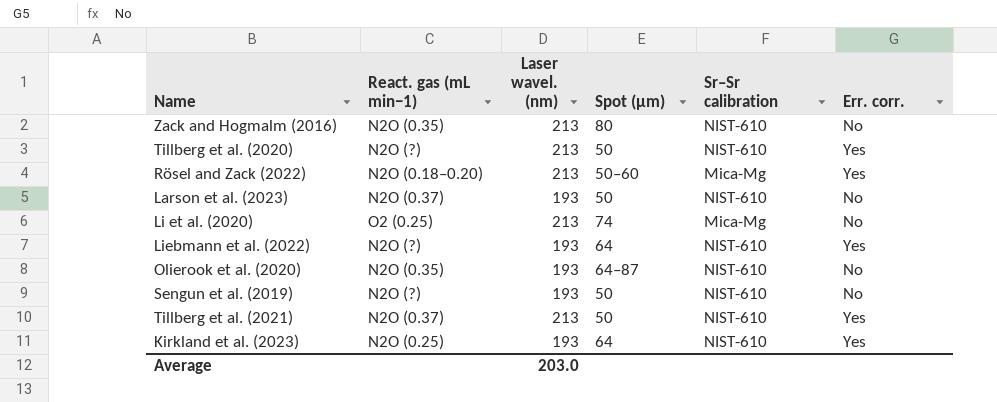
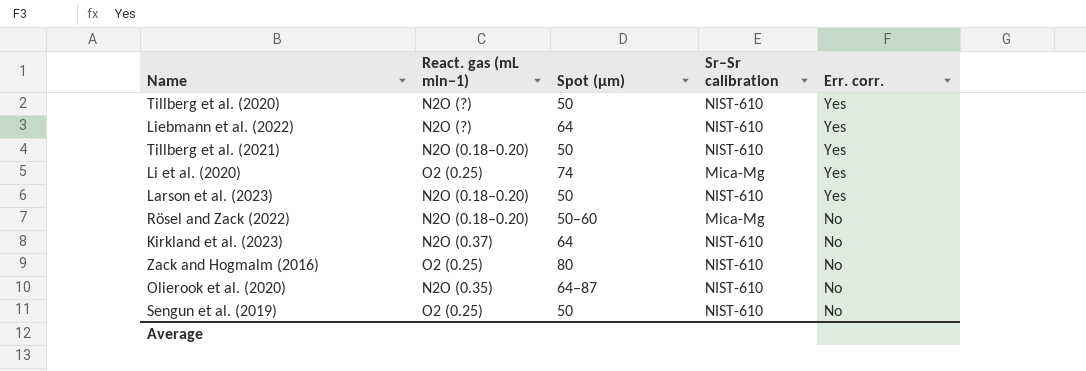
row order: none -> Err. corr. descending
column Laser wavel. (nm) | position: 3 -> none
Tillberg et al. (2021) | React. gas (mL min−1): N2O (0.37) -> N2O (0.18–0.20)
Li et al. (2020) | Err. corr.: No -> Yes
Larson et al. (2023) | React. gas (mL min−1): N2O (0.37) -> N2O (0.18–0.20)
Larson et al. (2023) | Err. corr.: No -> Yes
Rösel and Zack (2022) | Err. corr.: Yes -> No
Kirkland et al. (2023) | React. gas (mL min−1): N2O (0.25) -> N2O (0.37)
Kirkland et al. (2023) | Err. corr.: Yes -> No
Zack and Hogmalm (2016) | React. gas (mL min−1): N2O (0.35) -> O2 (0.25)
Sengun et al. (2019) | React. gas (mL min−1): N2O (?) -> O2 (0.25)

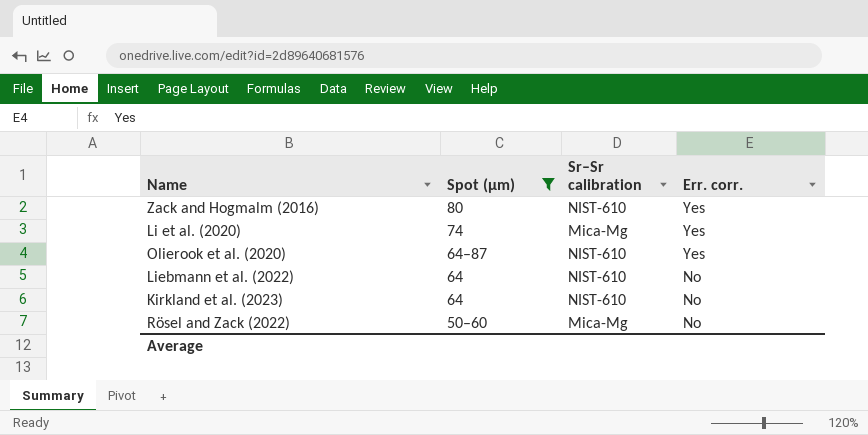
filter: none -> Spot (µm) != 50
row order: Err. corr. descending -> Spot (µm) descending
column React. gas (mL min−1) | position: 2 -> none
Zack and Hogmalm (2016) | Err. corr.: No -> Yes
Olierook et al. (2020) | Err. corr.: No -> Yes
Liebmann et al. (2022) | Err. corr.: Yes -> No

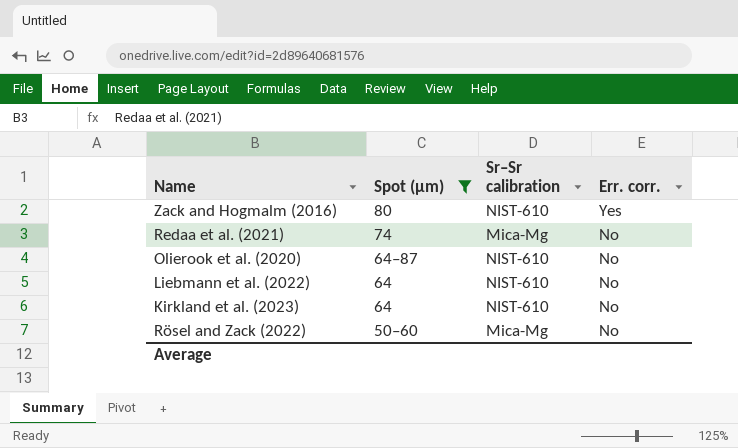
row Li et al. (2020): 74 | Mica-Mg | Yes -> none
row Redaa et al. (2021): none -> 74 | Mica-Mg | No
Olierook et al. (2020) | Err. corr.: Yes -> No

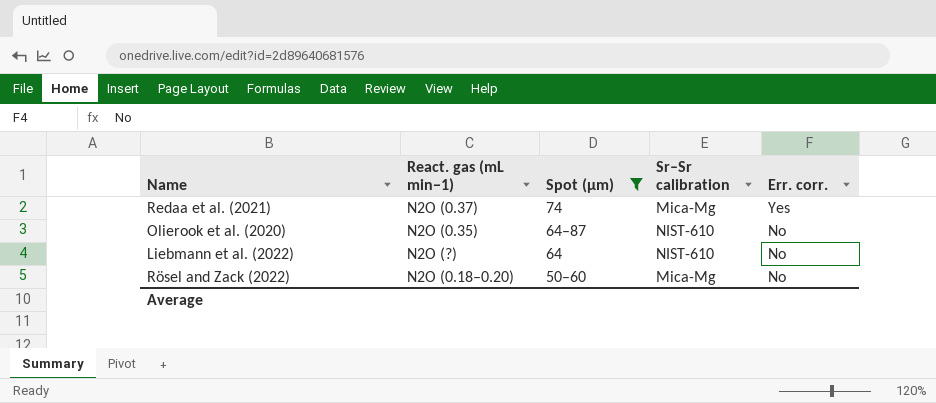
column React. gas (mL min−1) | position: none -> 2
row Zack and Hogmalm (2016): 80 | NIST-610 | Yes -> none
row Kirkland et al. (2023): 64 | NIST-610 | No -> none
Redaa et al. (2021) | Err. corr.: No -> Yes

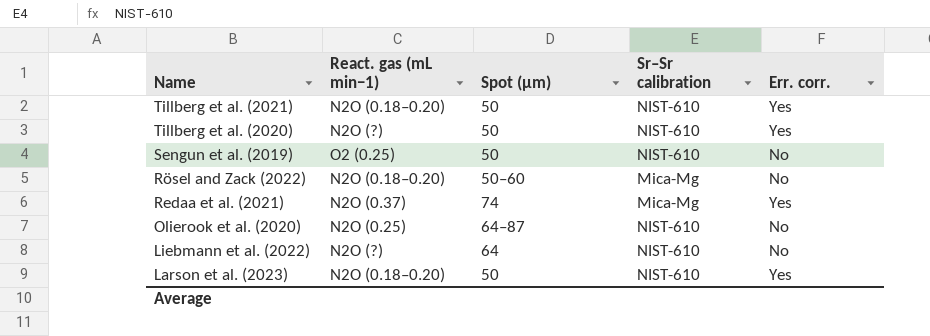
filter: Spot (µm) != 50 -> none
row order: Spot (µm) descending -> Name descending
Olierook et al. (2020) | React. gas (mL min−1): N2O (0.35) -> N2O (0.25)

